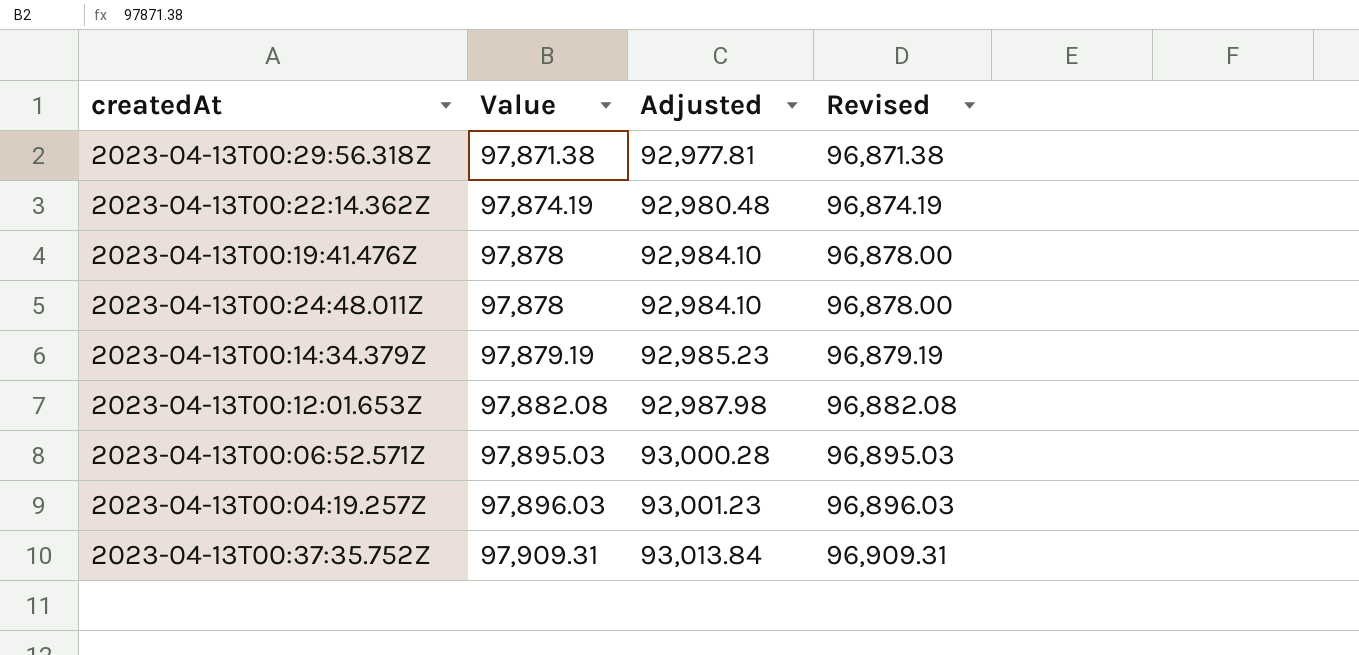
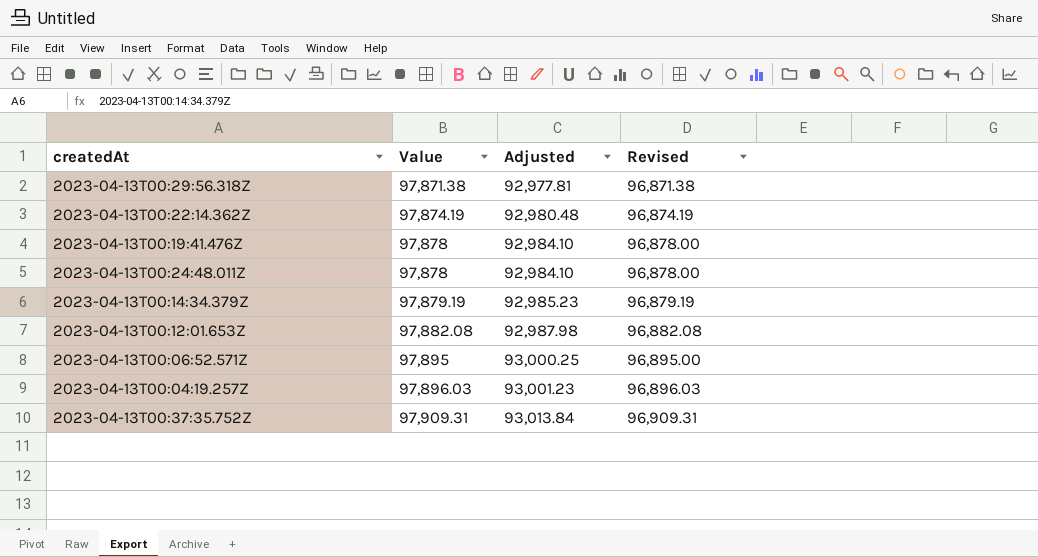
2023-04-13T00:06:52.571Z | Value: 97,895.03 -> 97,895
2023-04-13T00:06:52.571Z | Adjusted: 93,000.28 -> 93,000.25
2023-04-13T00:06:52.571Z | Revised: 96,895.03 -> 96,895.00

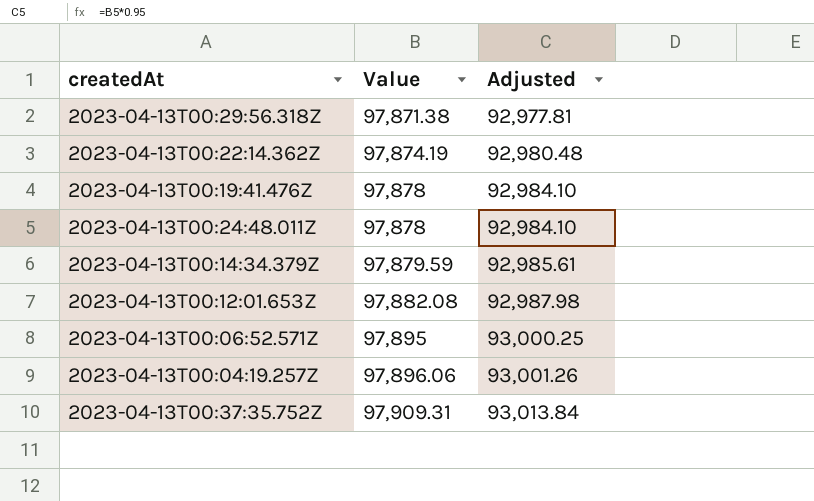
column Revised | formula: [Value] - 1000 -> none
2023-04-13T00:14:34.379Z | Value: 97,879.19 -> 97,879.59
2023-04-13T00:14:34.379Z | Adjusted: 92,985.23 -> 92,985.61
2023-04-13T00:04:19.257Z | Value: 97,896.03 -> 97,896.06
2023-04-13T00:04:19.257Z | Adjusted: 93,001.23 -> 93,001.26

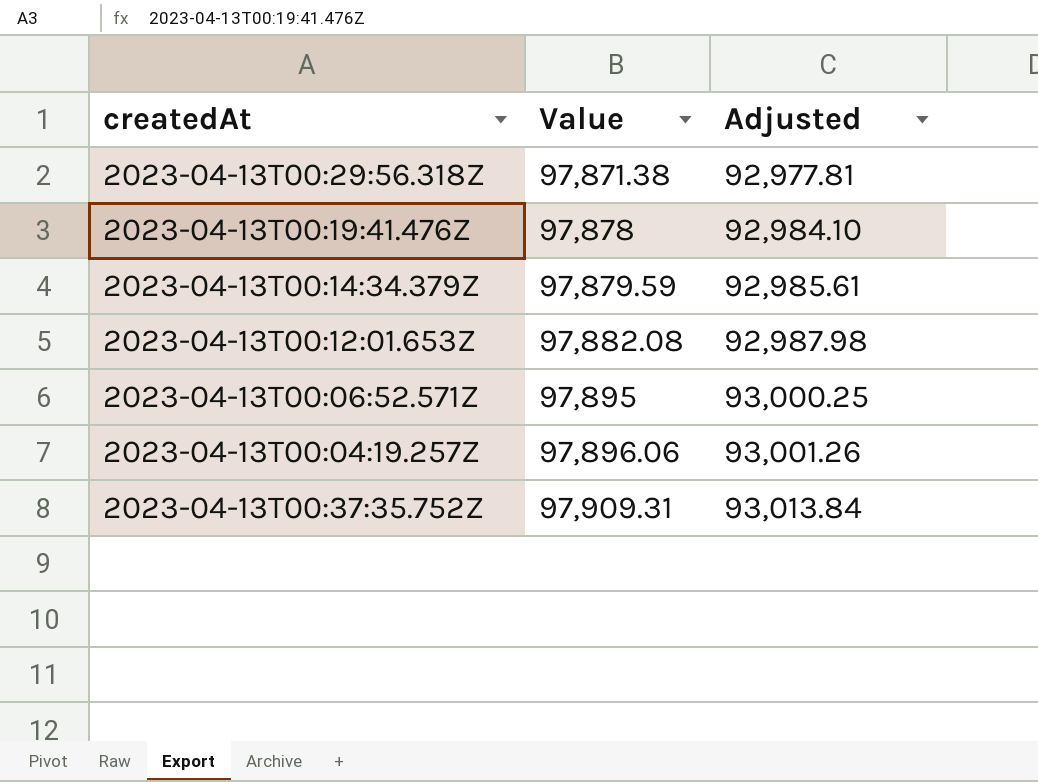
row 2023-04-13T00:22:14.362Z: 97,874.19 | 92,980.48 -> none
row 2023-04-13T00:24:48.011Z: 97,878 | 92,984.10 -> none

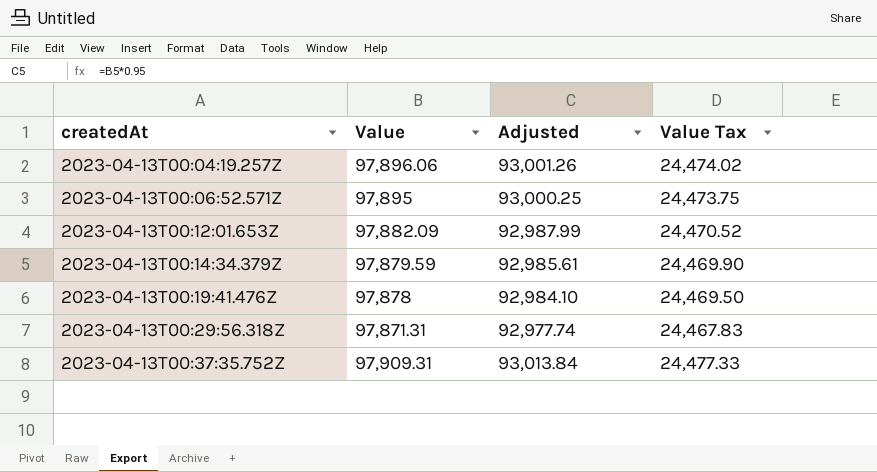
row order: Value ascending -> createdAt ascending
column Value Tax | formula: none -> [Value] * 0.25
2023-04-13T00:12:01.653Z | Value: 97,882.08 -> 97,882.09
2023-04-13T00:12:01.653Z | Adjusted: 92,987.98 -> 92,987.99
2023-04-13T00:29:56.318Z | Value: 97,871.38 -> 97,871.31
2023-04-13T00:29:56.318Z | Adjusted: 92,977.81 -> 92,977.74

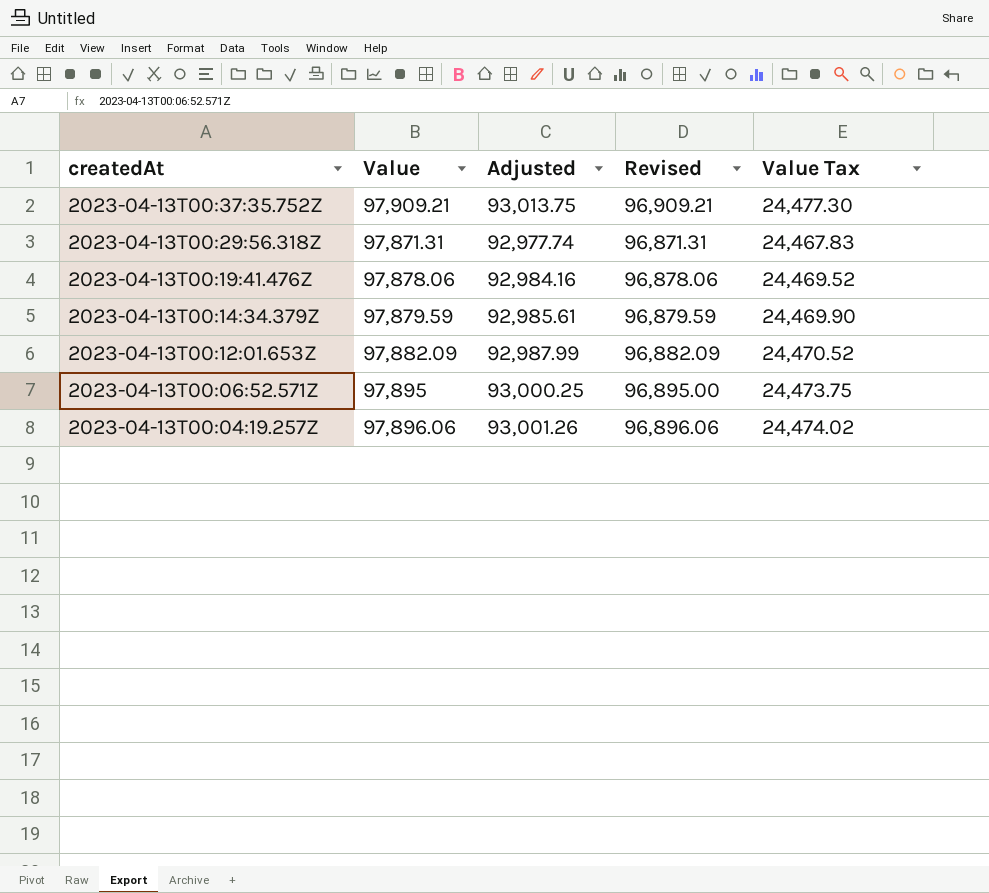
row order: createdAt ascending -> createdAt descending
column Revised | formula: none -> [Value] - 1000
2023-04-13T00:37:35.752Z | Value: 97,909.31 -> 97,909.21
2023-04-13T00:37:35.752Z | Adjusted: 93,013.84 -> 93,013.75
2023-04-13T00:37:35.752Z | Value Tax: 24,477.33 -> 24,477.30
2023-04-13T00:19:41.476Z | Value: 97,878 -> 97,878.06
2023-04-13T00:19:41.476Z | Adjusted: 92,984.10 -> 92,984.16
2023-04-13T00:19:41.476Z | Value Tax: 24,469.50 -> 24,469.52

